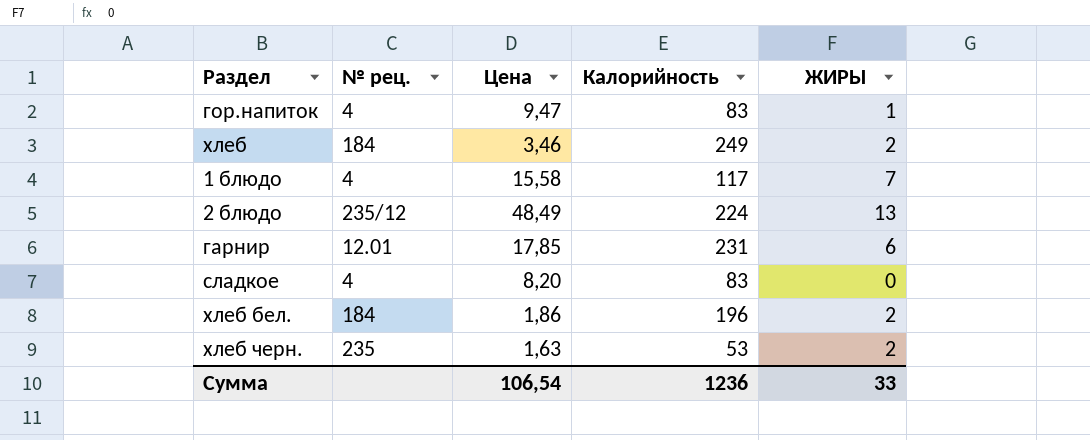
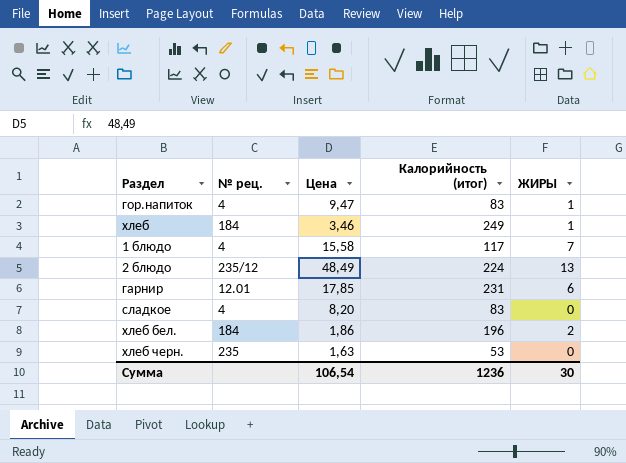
column name: Калорийность -> Калорийность (итог)
хлеб | ЖИРЫ: 2 -> 1
хлеб черн. | ЖИРЫ: 2 -> 0
Сумма | ЖИРЫ: 33 -> 30

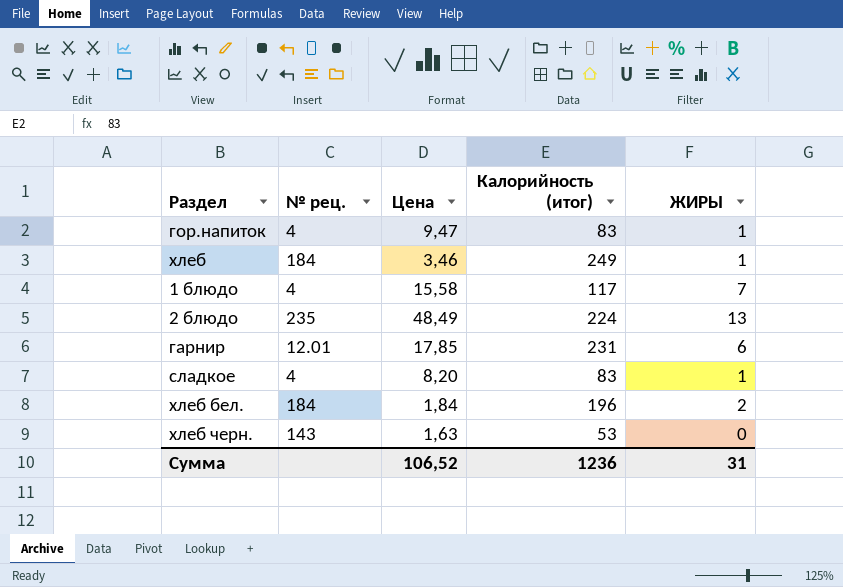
2 блюдо | № рец.: 235/12 -> 235
сладкое | ЖИРЫ: 0 -> 1
хлеб бел. | Цена: 1,86 -> 1,84
хлеб черн. | № рец.: 235 -> 143
Сумма | Цена: 106,54 -> 106,52
Сумма | ЖИРЫ: 30 -> 31

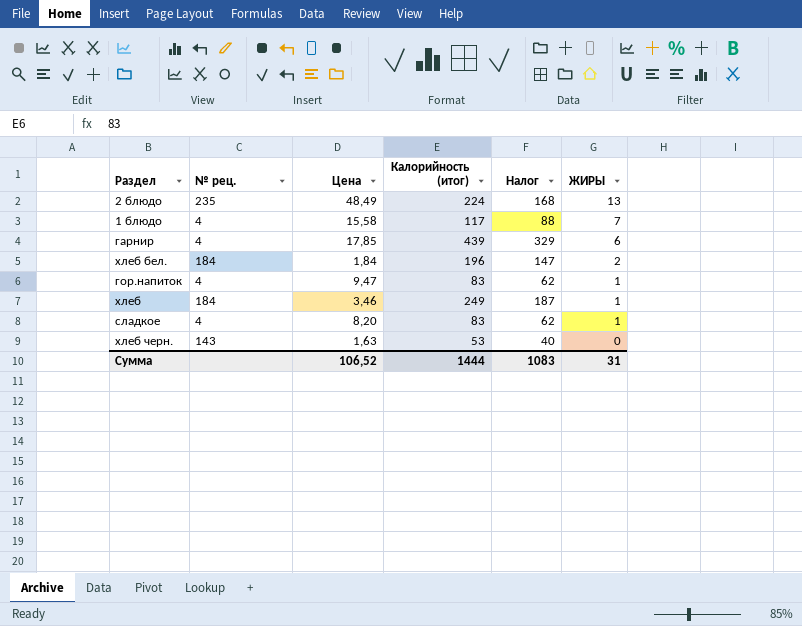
row order: none -> ЖИРЫ descending
column Налог | formula: none -> [Калорийность (итог)] * 0,75
гарнир | № рец.: 12.01 -> 4
гарнир | Калорийность (итог): 231 -> 439
Сумма | Калорийность (итог): 1236 -> 1444

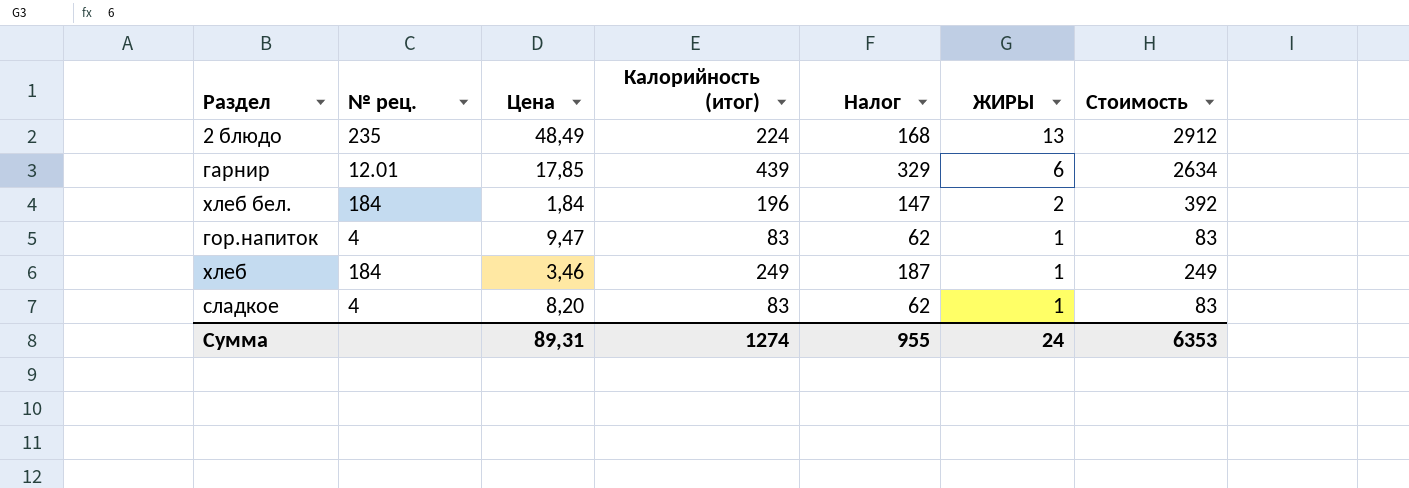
column Стоимость | formula: none -> [Калорийность (итог)] * [ЖИРЫ]
row 1 блюдо: 4 | 15,58 | 117 | 88 | 7 -> none
row хлеб черн.: 143 | 1,63 | 53 | 40 | 0 -> none
гарнир | № рец.: 4 -> 12.01
Сумма | Цена: 106,52 -> 89,31
Сумма | Калорийность (итог): 1444 -> 1274
Сумма | Налог: 1083 -> 955
Сумма | ЖИРЫ: 31 -> 24

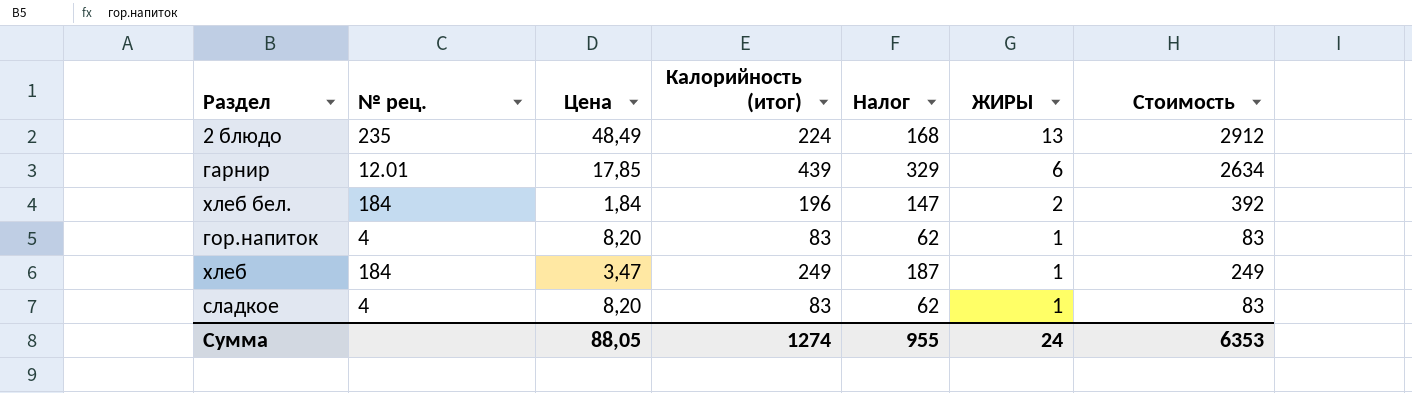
гор.напиток | Цена: 9,47 -> 8,20
хлеб | Цена: 3,46 -> 3,47
Сумма | Цена: 89,31 -> 88,05

